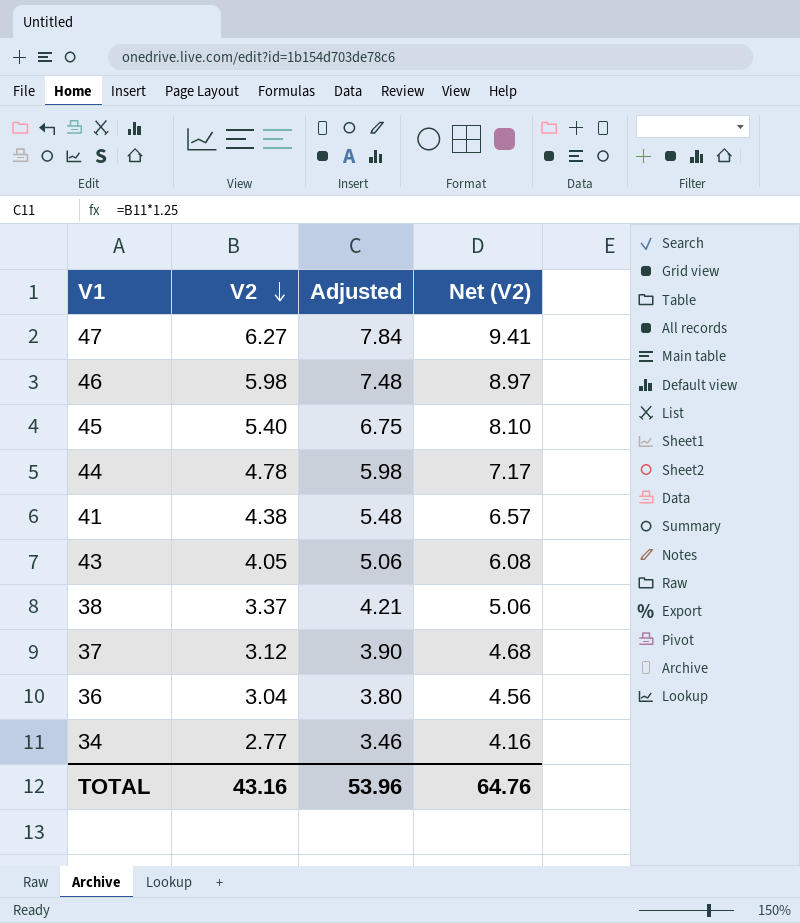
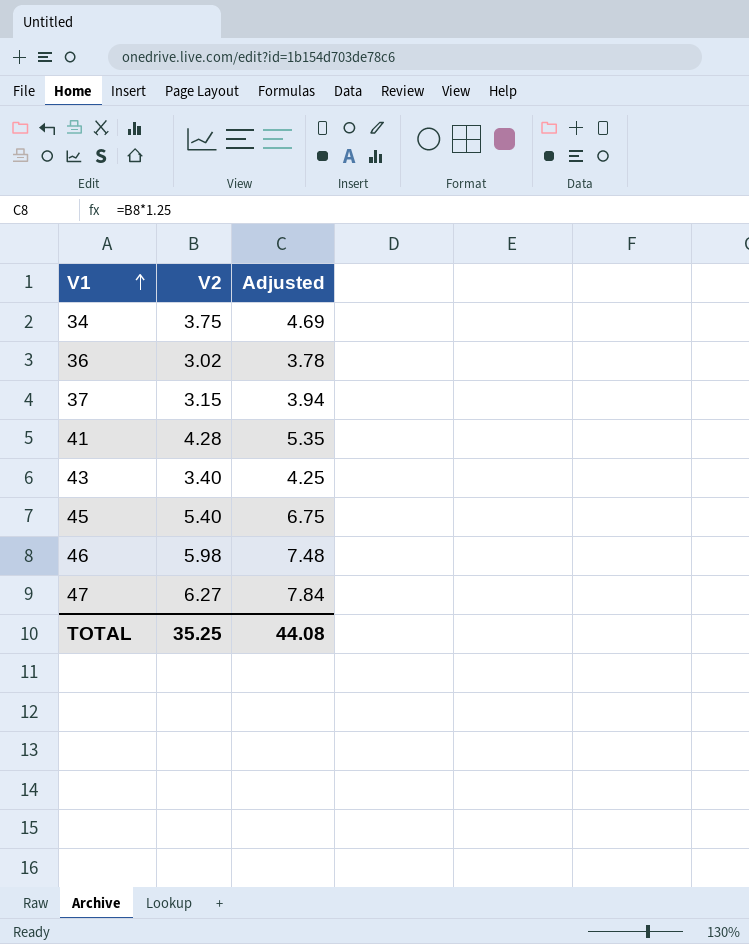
row order: V2 descending -> V1 ascending
column Net (V2) | formula: [V2] * 1.5 -> none
row 44: 4.78 | 5.98 | 7.17 -> none
row 38: 3.37 | 4.21 | 5.06 -> none
34 | V2: 2.77 -> 3.75
34 | Adjusted: 3.46 -> 4.69
36 | V2: 3.04 -> 3.02
36 | Adjusted: 3.80 -> 3.78
37 | V2: 3.12 -> 3.15
37 | Adjusted: 3.90 -> 3.94
41 | V2: 4.38 -> 4.28
41 | Adjusted: 5.48 -> 5.35
43 | V2: 4.05 -> 3.40
43 | Adjusted: 5.06 -> 4.25
TOTAL | V2: 43.16 -> 35.25
TOTAL | Adjusted: 53.96 -> 44.08

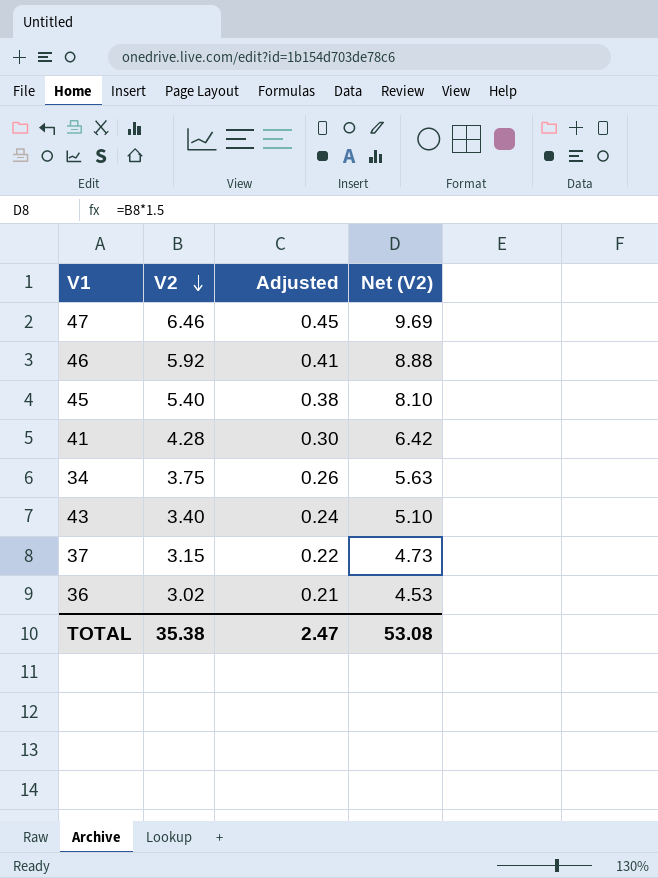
row order: V1 ascending -> V2 descending
column Adjusted | formula: [V2] * 1.25 -> [V2] * 0.07
column Net (V2) | formula: none -> [V2] * 1.5
47 | V2: 6.27 -> 6.46
46 | V2: 5.98 -> 5.92
TOTAL | V2: 35.25 -> 35.38
TOTAL | Adjusted: 44.08 -> 2.47

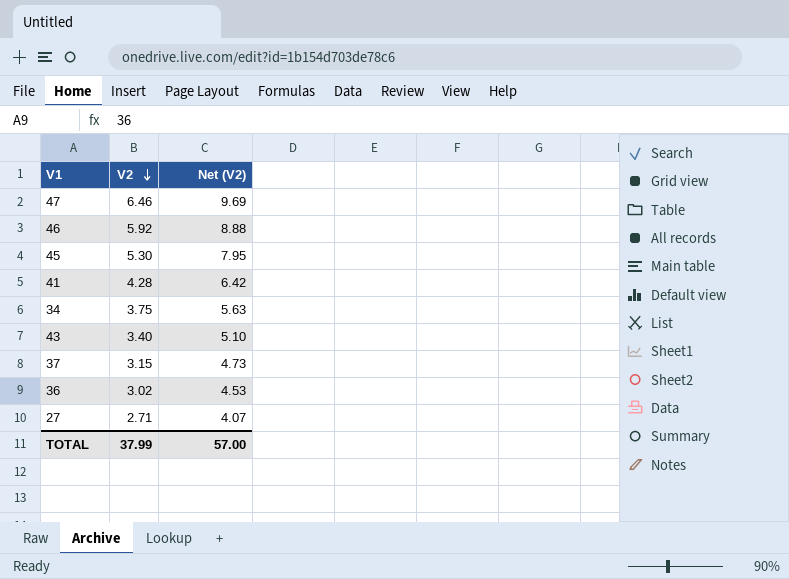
column Adjusted | formula: [V2] * 0.07 -> none
45 | V2: 5.40 -> 5.30
45 | Net (V2): 8.10 -> 7.95
row 27: none -> 2.71 | 4.07
TOTAL | V2: 35.38 -> 37.99
TOTAL | Net (V2): 53.08 -> 57.00

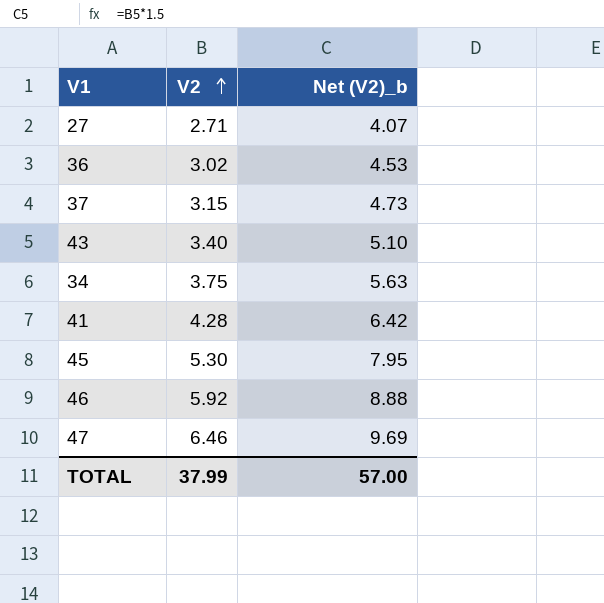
row order: V2 descending -> V2 ascending
column name: Net (V2) -> Net (V2)_b

